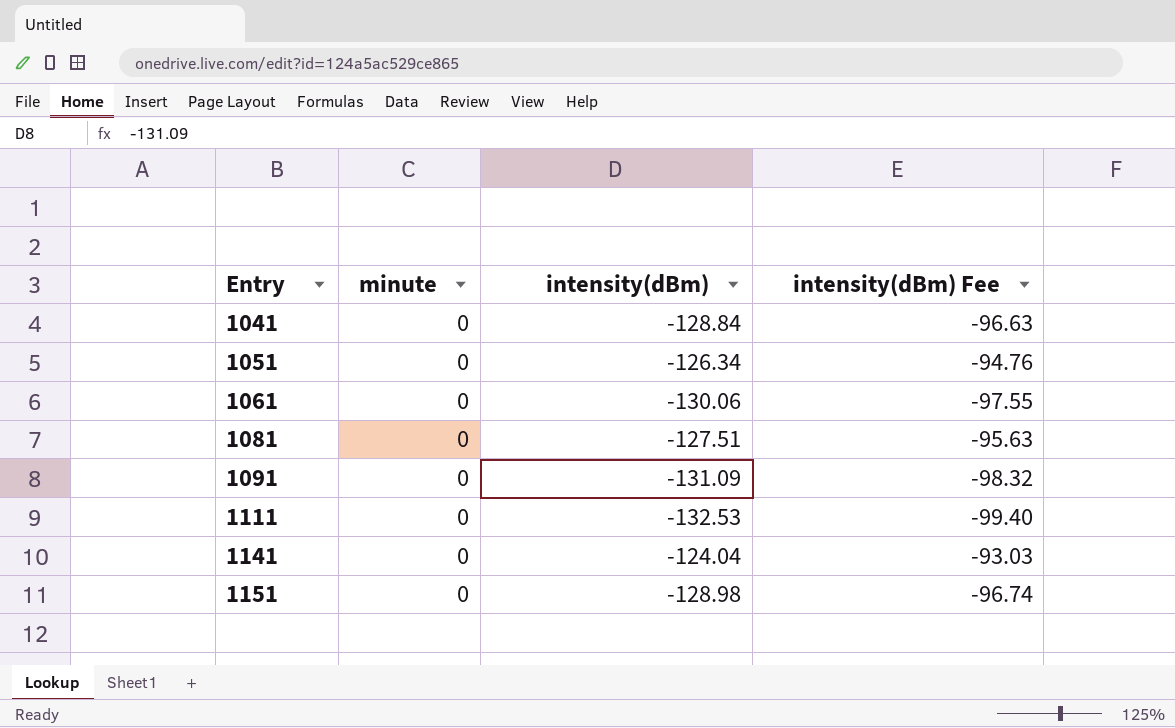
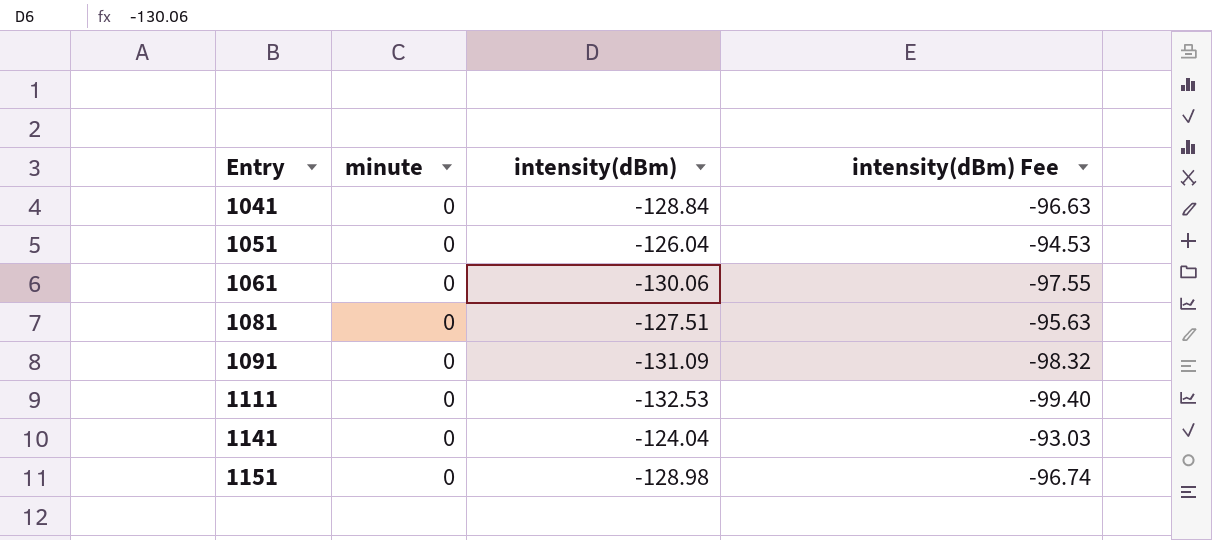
1051 | intensity(dBm): -126.34 -> -126.04
1051 | intensity(dBm) Fee: -94.76 -> -94.53

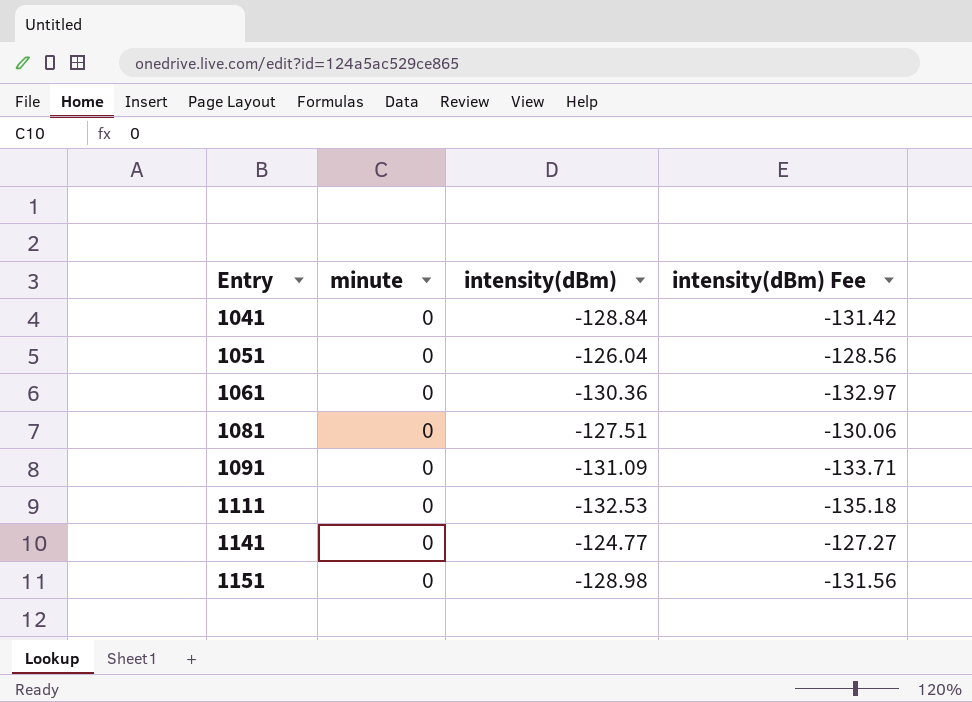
column intensity(dBm) Fee | formula: [intensity(dBm)] * 0.75 -> [intensity(dBm)] * 1.02
1061 | intensity(dBm): -130.06 -> -130.36
1141 | intensity(dBm): -124.04 -> -124.77

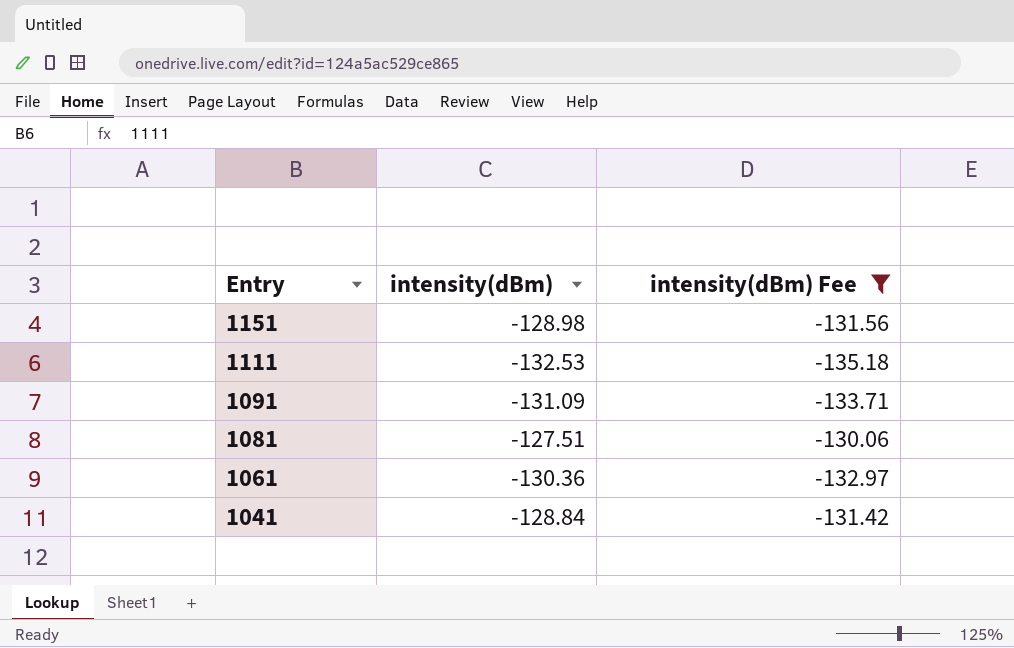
filter: none -> intensity(dBm) Fee <= -130.06
row order: Entry ascending -> Entry descending
column minute | position: 2 -> none

